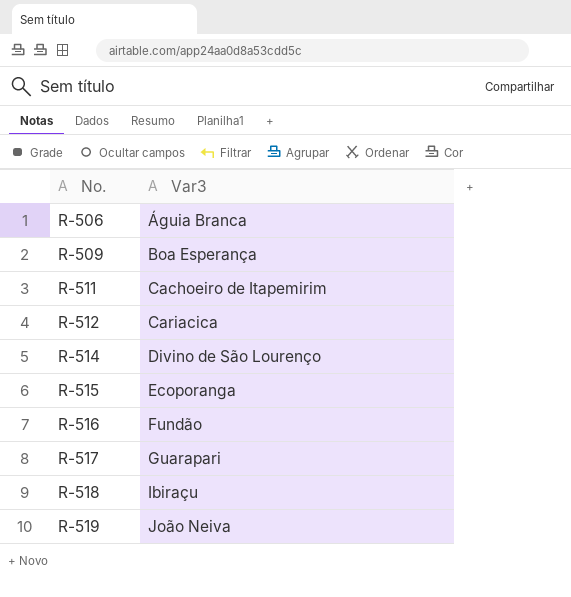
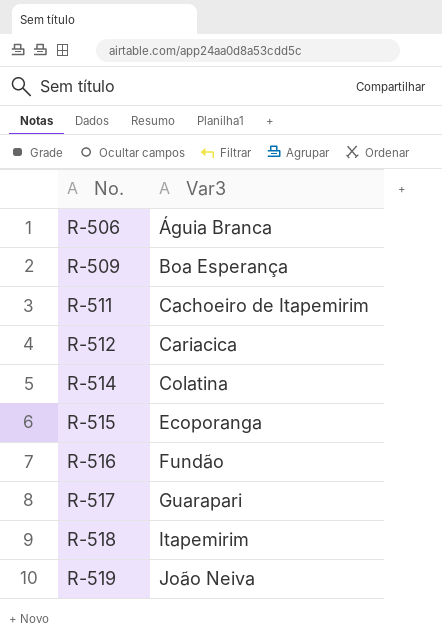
R-514 | Var3: Divino de São Lourenço -> Colatina
R-518 | Var3: Ibiraçu -> Itapemirim

